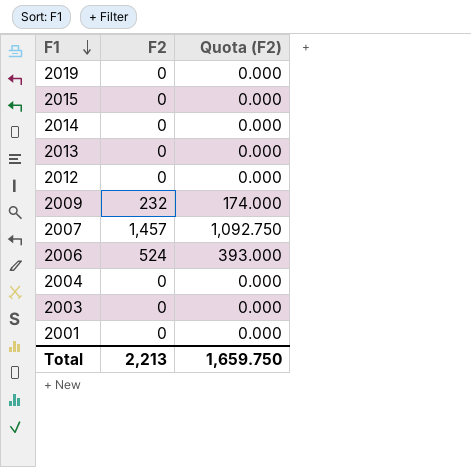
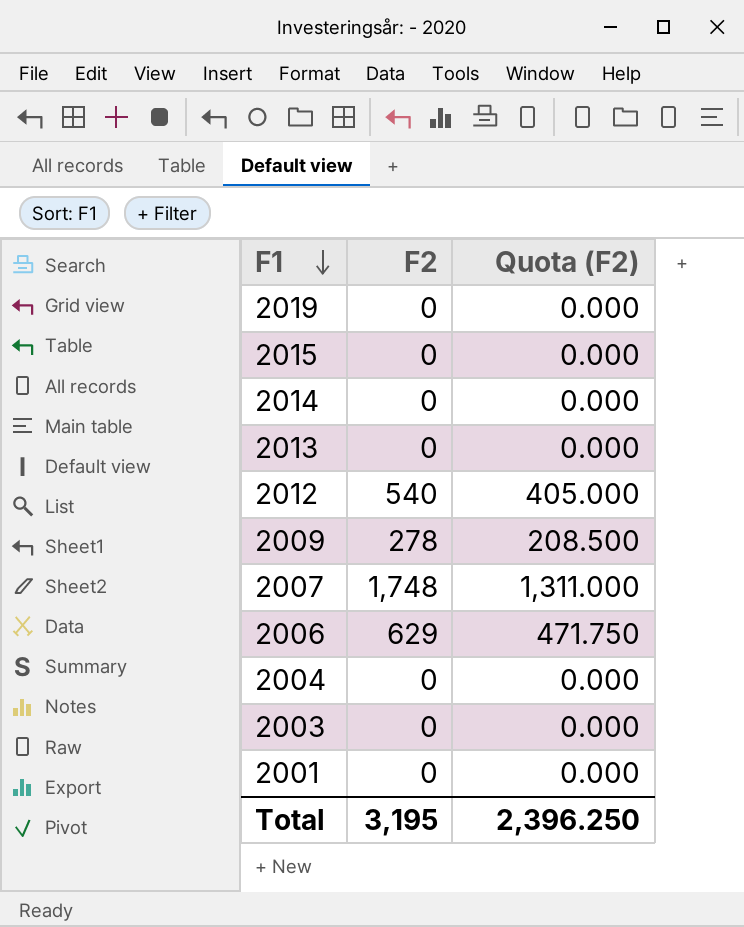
2012 | F2: 0 -> 540
2012 | Quota (F2): 0.000 -> 405.000
2009 | F2: 232 -> 278
2009 | Quota (F2): 174.000 -> 208.500
2007 | F2: 1,457 -> 1,748
2007 | Quota (F2): 1,092.750 -> 1,311.000
2006 | F2: 524 -> 629
2006 | Quota (F2): 393.000 -> 471.750
Total | F2: 2,213 -> 3,195
Total | Quota (F2): 1,659.750 -> 2,396.250

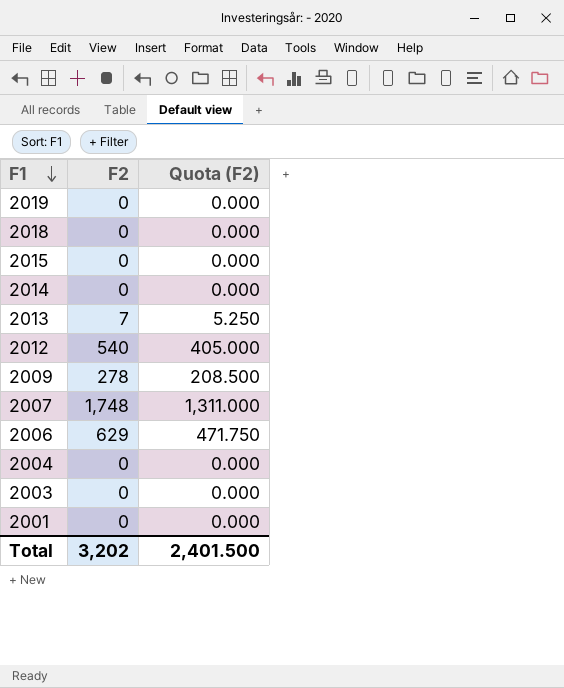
row 2018: none -> 0 | 0.000
2013 | F2: 0 -> 7
2013 | Quota (F2): 0.000 -> 5.250
Total | F2: 3,195 -> 3,202
Total | Quota (F2): 2,396.250 -> 2,401.500

